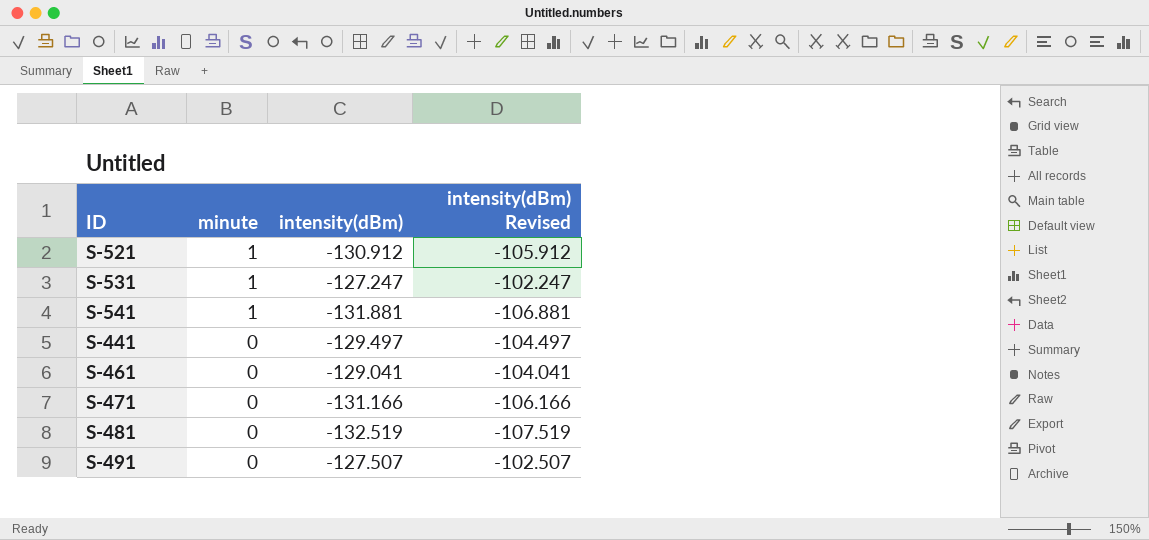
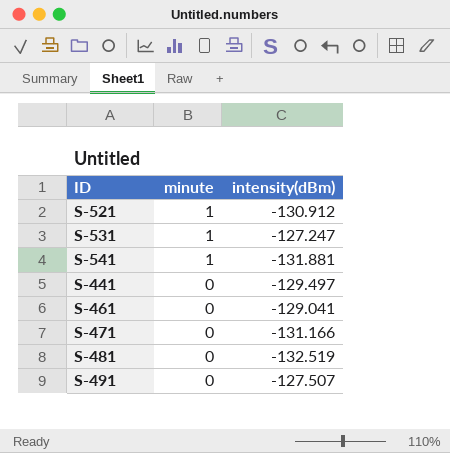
column intensity(dBm) Revised | formula: [intensity(dBm)] + 25 -> none

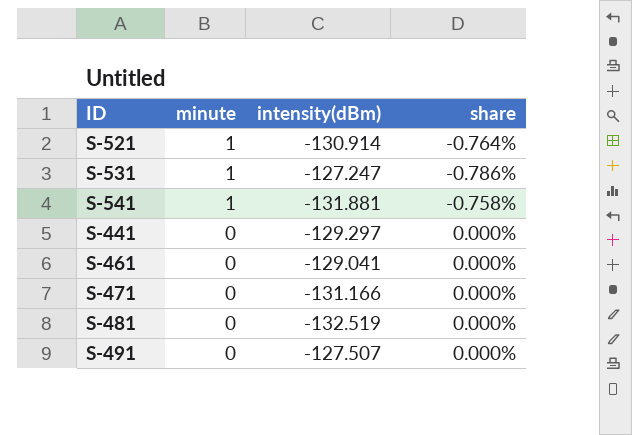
column share | formula: none -> [minute] / [intensity(dBm)]
S-521 | intensity(dBm): -130.912 -> -130.914
S-441 | intensity(dBm): -129.497 -> -129.297

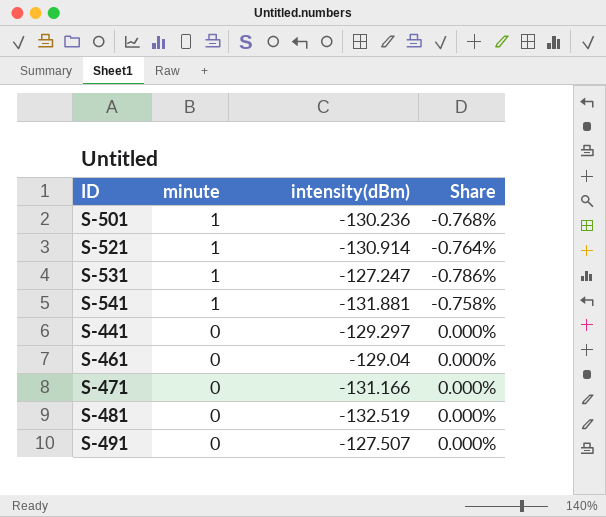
column name: share -> Share
row S-501: none -> 1 | -130.236 | -0.768%
S-461 | intensity(dBm): -129.041 -> -129.04

